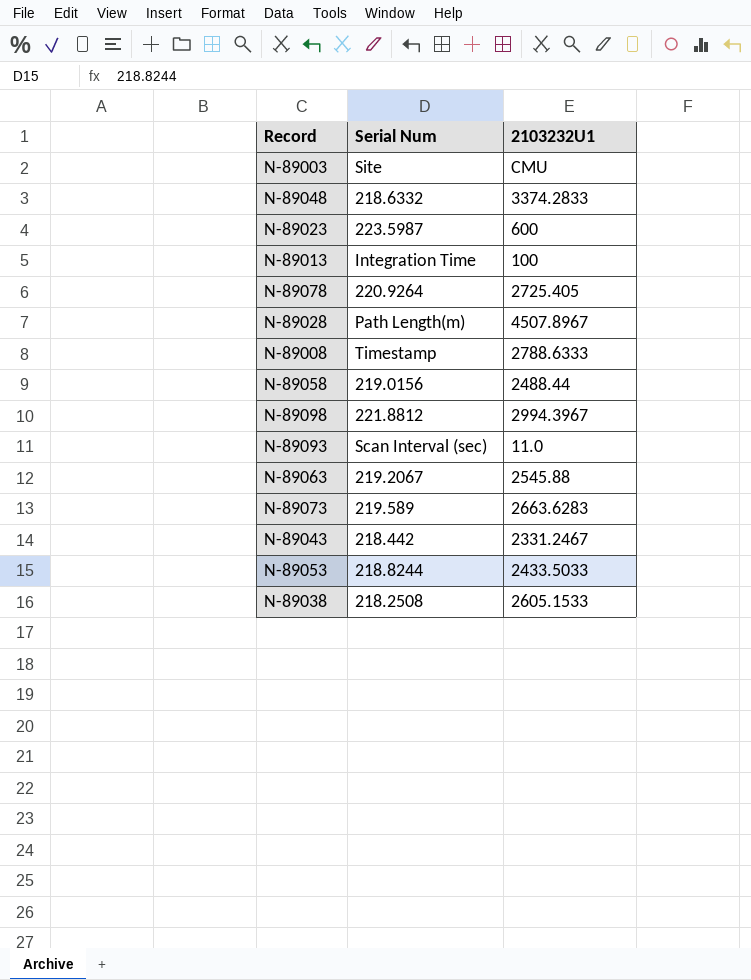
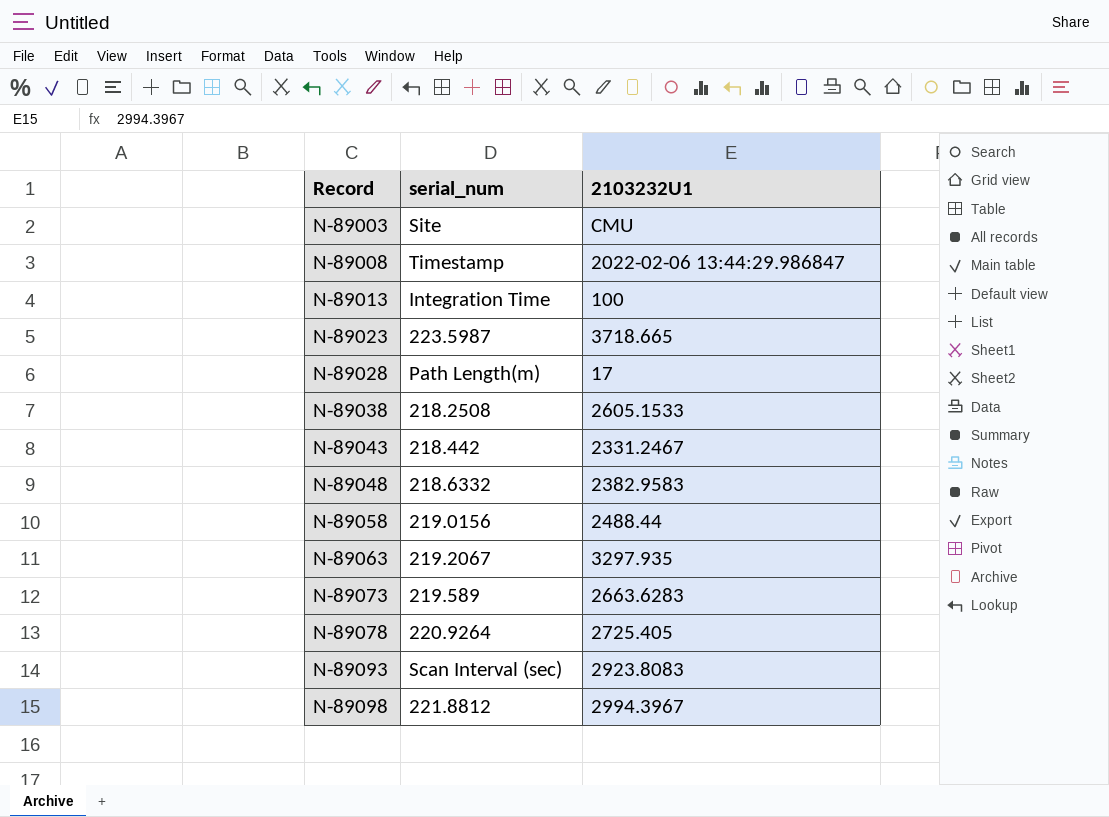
row order: none -> Record ascending
column name: Serial Num -> serial_num
row N-89053: 218.8244 | 2433.5033 -> none
N-89008 | 2103232U1: 2788.6333 -> 2022-02-06 13:44:29.986847
N-89023 | 2103232U1: 600 -> 3718.665
N-89028 | 2103232U1: 4507.8967 -> 17
N-89048 | 2103232U1: 3374.2833 -> 2382.9583
N-89063 | 2103232U1: 2545.88 -> 3297.935
N-89093 | 2103232U1: 11.0 -> 2923.8083

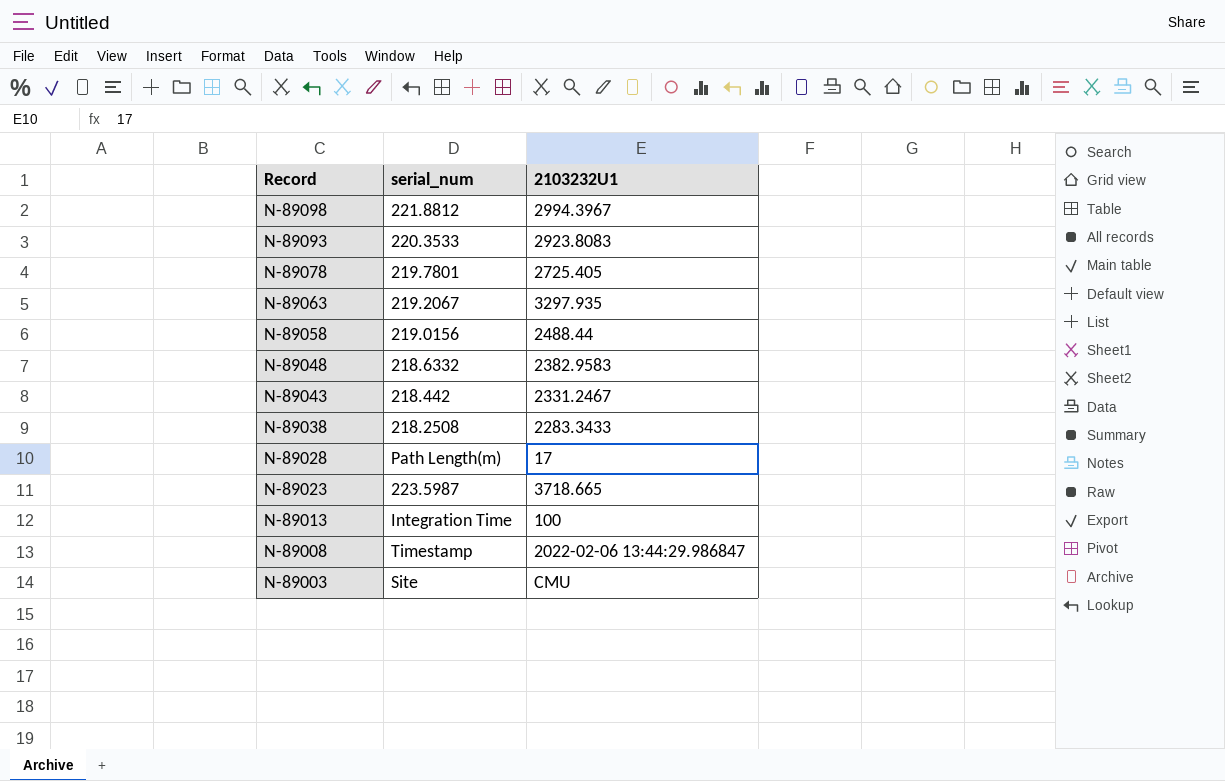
row order: Record ascending -> Record descending
row N-89073: 219.589 | 2663.6283 -> none
N-89093 | serial_num: Scan Interval (sec) -> 220.3533
N-89078 | serial_num: 220.9264 -> 219.7801
N-89038 | 2103232U1: 2605.1533 -> 2283.3433

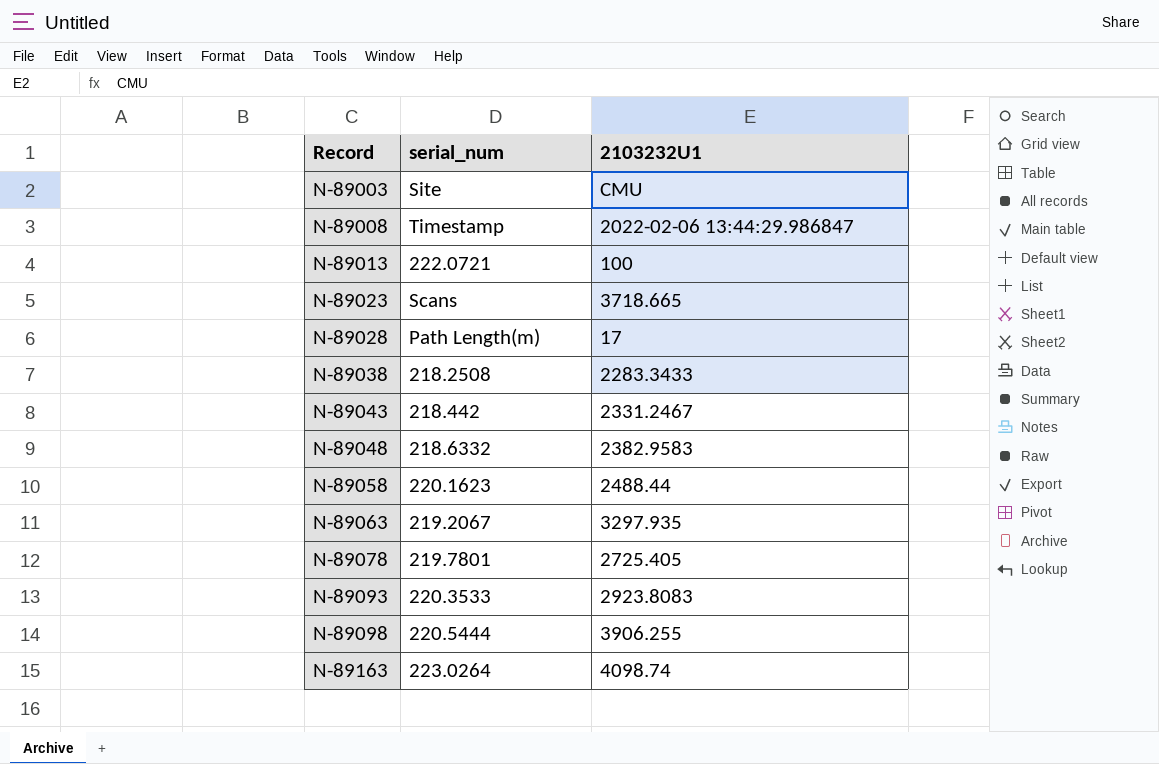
row order: Record descending -> Record ascending
N-89013 | serial_num: Integration Time -> 222.0721
N-89023 | serial_num: 223.5987 -> Scans
N-89058 | serial_num: 219.0156 -> 220.1623
N-89098 | serial_num: 221.8812 -> 220.5444
N-89098 | 2103232U1: 2994.3967 -> 3906.255
row N-89163: none -> 223.0264 | 4098.74

